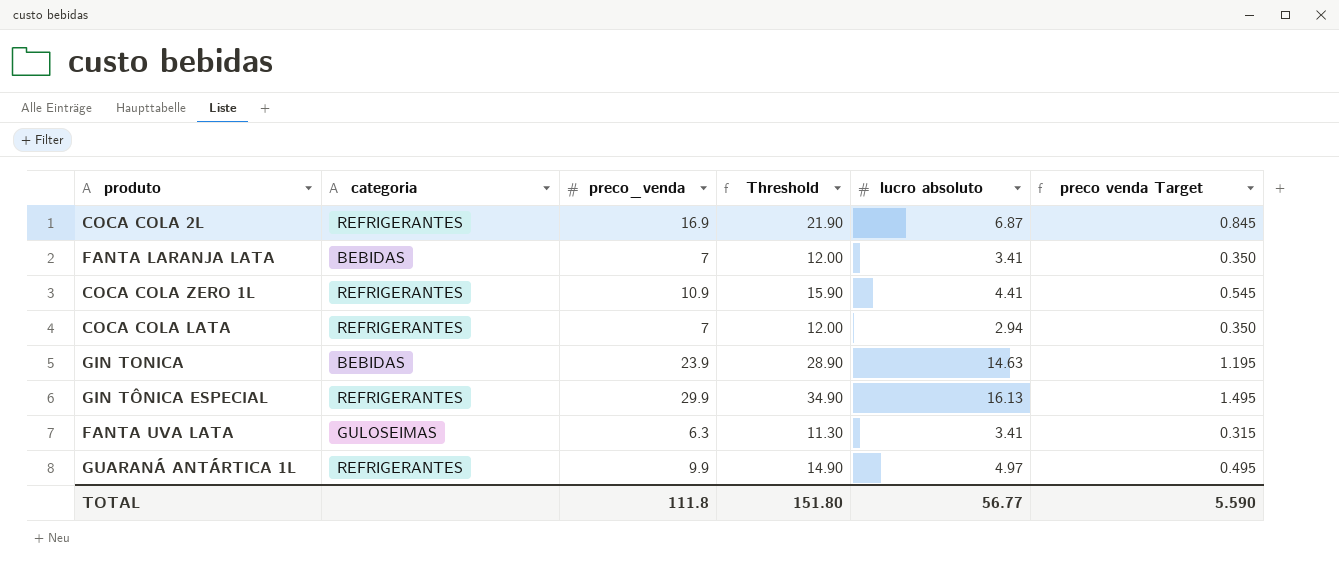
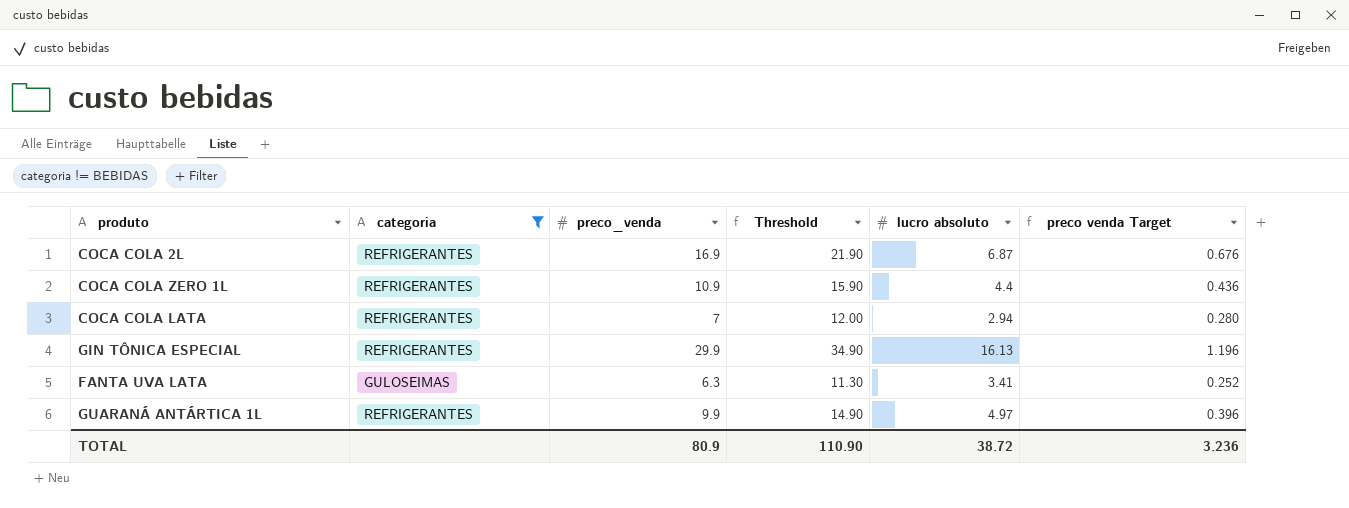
filter: none -> categoria != BEBIDAS
column preco venda Target | formula: [preco_venda] * 0.05 -> [preco_venda] * 0.04
COCA COLA ZERO 1L | lucro absoluto: 4.41 -> 4.4
TOTAL | preco_venda: 111.8 -> 80.9
TOTAL | Threshold: 151.80 -> 110.90
TOTAL | lucro absoluto: 56.77 -> 38.72
TOTAL | preco venda Target: 5.590 -> 3.236

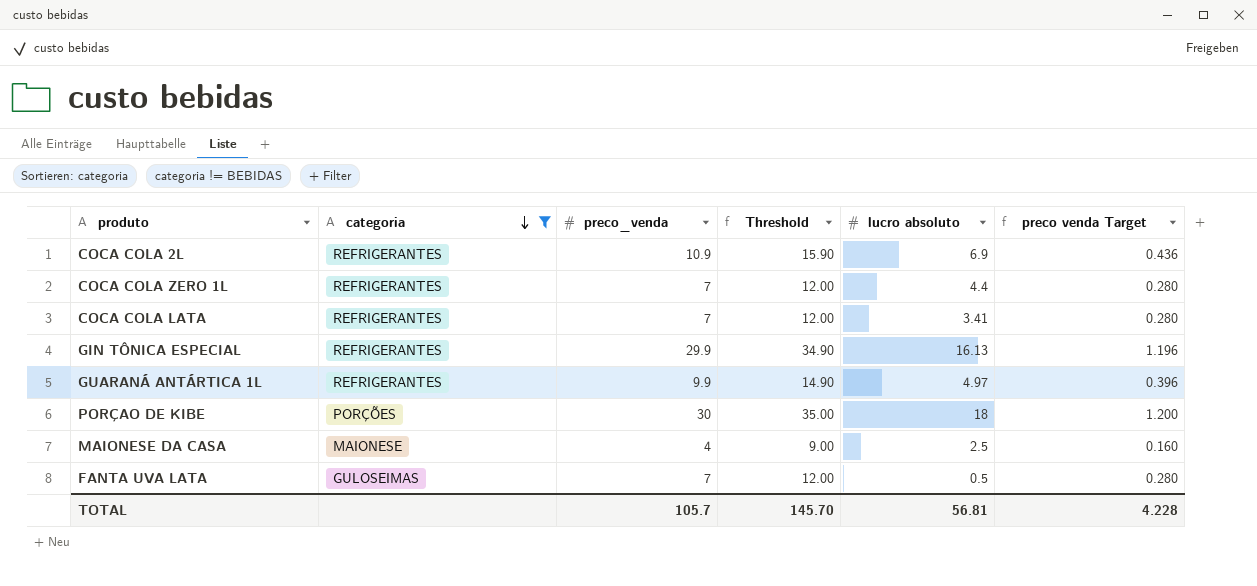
row order: none -> categoria descending
COCA COLA 2L | preco_venda: 16.9 -> 10.9
COCA COLA 2L | Threshold: 21.90 -> 15.90
COCA COLA 2L | lucro absoluto: 6.87 -> 6.9
COCA COLA 2L | preco venda Target: 0.676 -> 0.436
COCA COLA ZERO 1L | preco_venda: 10.9 -> 7
COCA COLA ZERO 1L | Threshold: 15.90 -> 12.00
COCA COLA ZERO 1L | preco venda Target: 0.436 -> 0.280
COCA COLA LATA | lucro absoluto: 2.94 -> 3.41
row PORÇAO DE KIBE: none -> PORÇÕES | 30 | 35.00 | 18 | 1.200
row MAIONESE DA CASA: none -> MAIONESE | 4 | 9.00 | 2.5 | 0.160
FANTA UVA LATA | preco_venda: 6.3 -> 7
FANTA UVA LATA | Threshold: 11.30 -> 12.00
FANTA UVA LATA | lucro absoluto: 3.41 -> 0.5
FANTA UVA LATA | preco venda Target: 0.252 -> 0.280
TOTAL | preco_venda: 80.9 -> 105.7
TOTAL | Threshold: 110.90 -> 145.70
TOTAL | lucro absoluto: 38.72 -> 56.81
TOTAL | preco venda Target: 3.236 -> 4.228

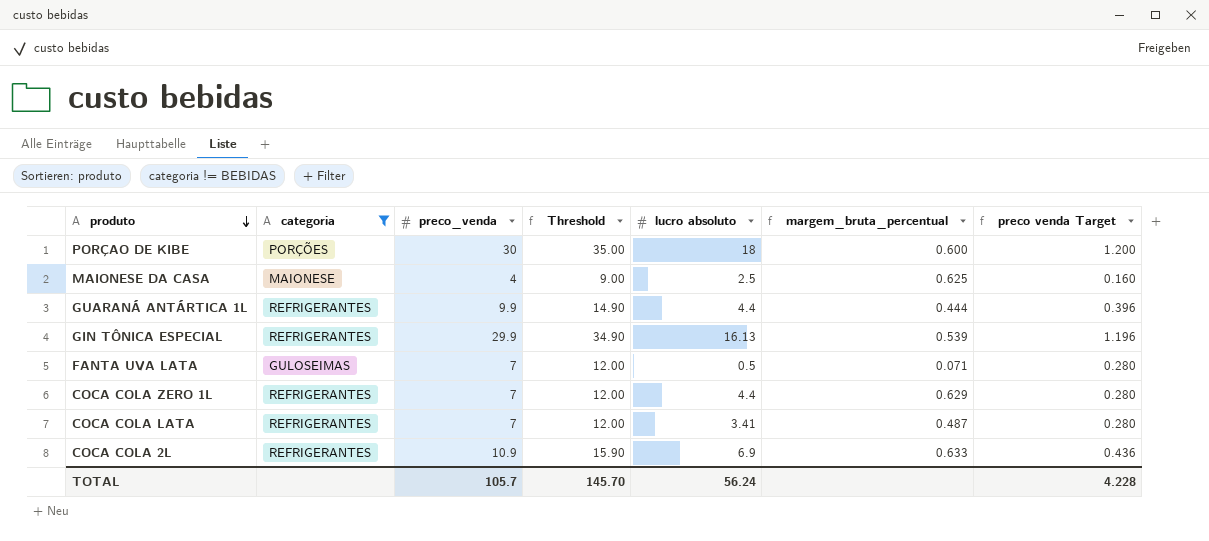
row order: categoria descending -> produto descending
column margem_bruta_percentual | formula: none -> [lucro absoluto] / [preco_venda]
GUARANÁ ANTÁRTICA 1L | lucro absoluto: 4.97 -> 4.4
TOTAL | lucro absoluto: 56.81 -> 56.24

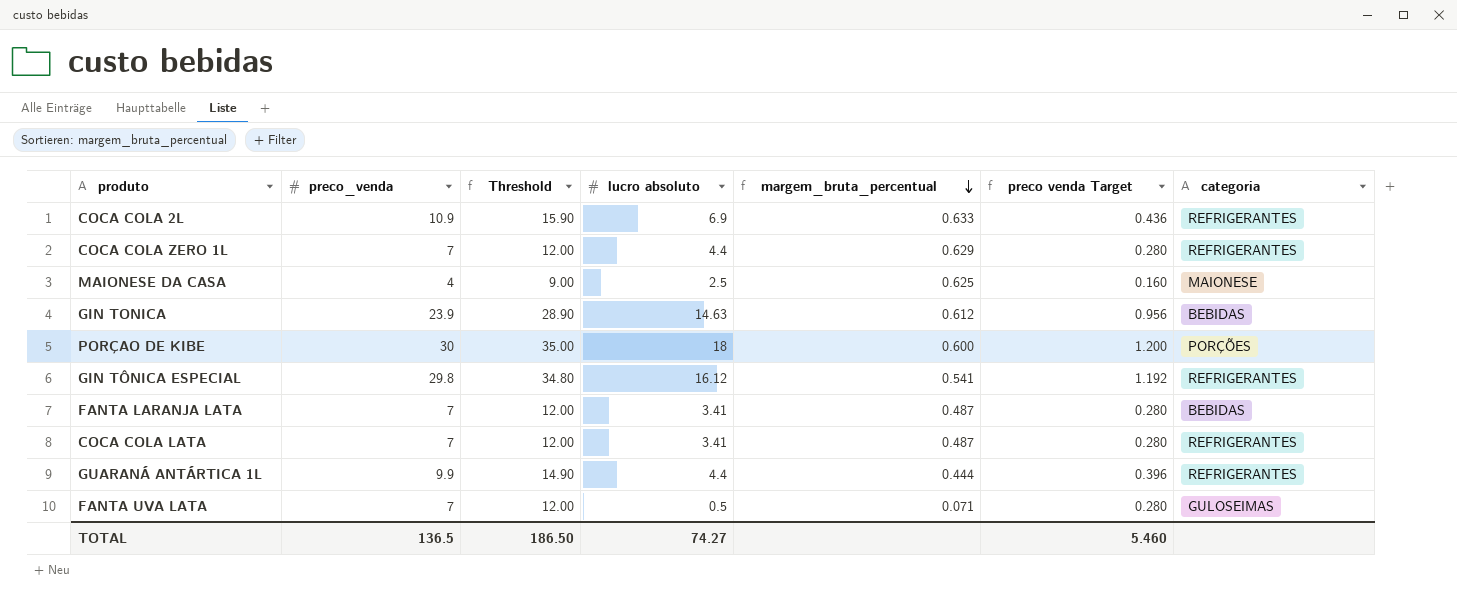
filter: categoria != BEBIDAS -> none
row order: produto descending -> margem_bruta_percentual descending
column categoria | position: 2 -> 7
GIN TÔNICA ESPECIAL | preco_venda: 29.9 -> 29.8
GIN TÔNICA ESPECIAL | Threshold: 34.90 -> 34.80
GIN TÔNICA ESPECIAL | lucro absoluto: 16.13 -> 16.12
GIN TÔNICA ESPECIAL | margem_bruta_percentual: 0.539 -> 0.541
GIN TÔNICA ESPECIAL | preco venda Target: 1.196 -> 1.192
TOTAL | preco_venda: 105.7 -> 136.5
TOTAL | Threshold: 145.70 -> 186.50
TOTAL | lucro absoluto: 56.24 -> 74.27
TOTAL | preco venda Target: 4.228 -> 5.460

